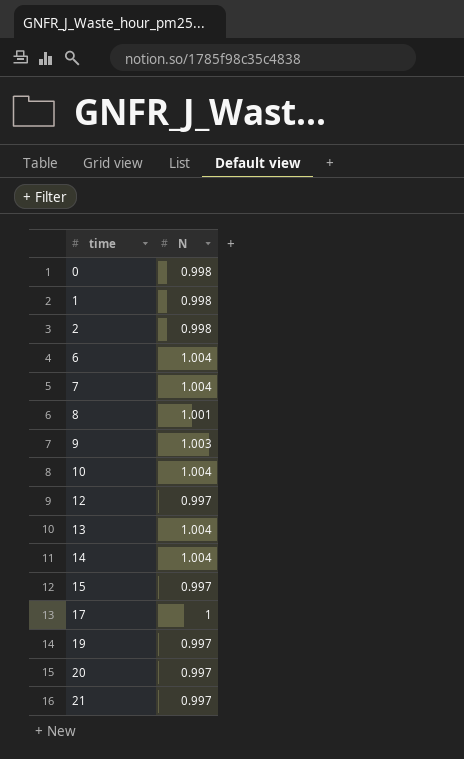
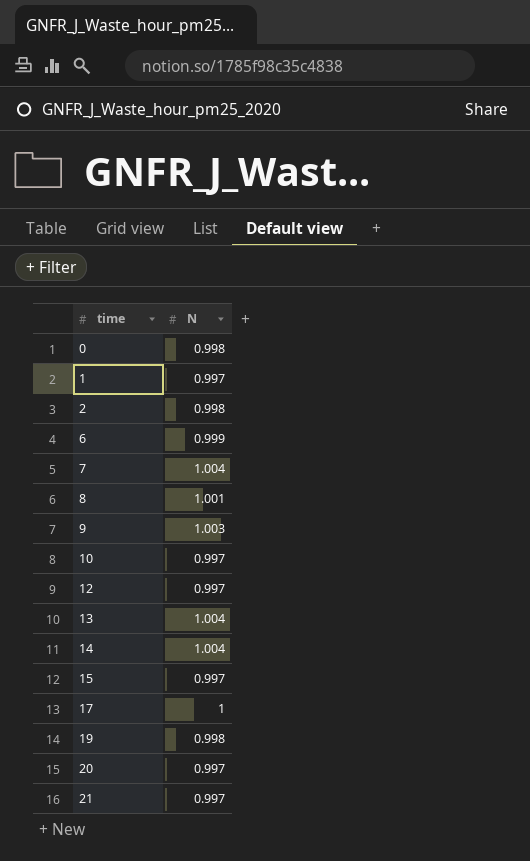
1 | N: 0.998 -> 0.997
6 | N: 1.004 -> 0.999
10 | N: 1.004 -> 0.997
19 | N: 0.997 -> 0.998

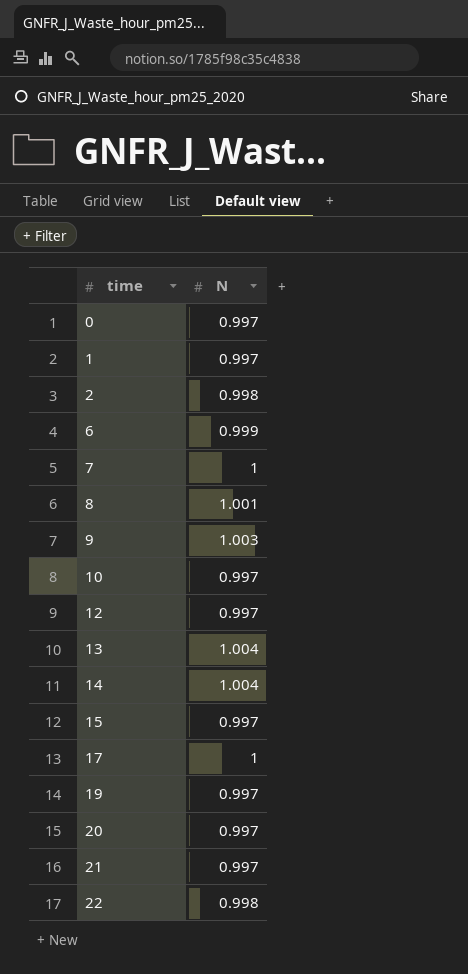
0 | N: 0.998 -> 0.997
7 | N: 1.004 -> 1
19 | N: 0.998 -> 0.997
row 22: none -> 0.998

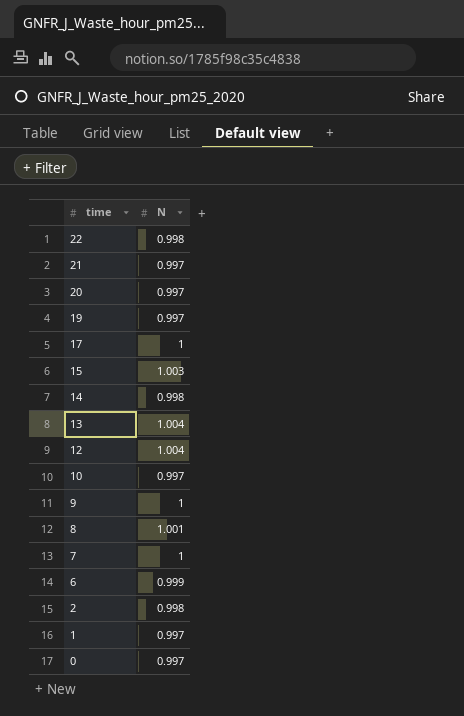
row order: time ascending -> time descending
15 | N: 0.997 -> 1.003
14 | N: 1.004 -> 0.998
12 | N: 0.997 -> 1.004
9 | N: 1.003 -> 1

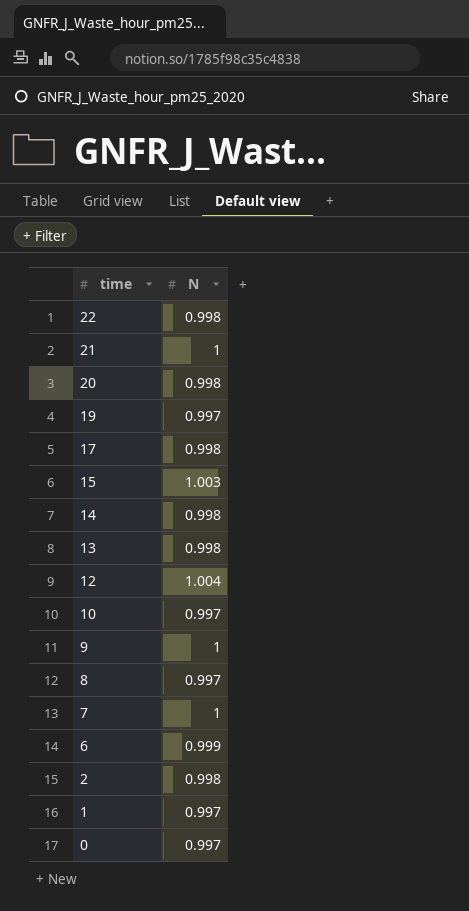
21 | N: 0.997 -> 1
20 | N: 0.997 -> 0.998
17 | N: 1 -> 0.998
13 | N: 1.004 -> 0.998
8 | N: 1.001 -> 0.997

